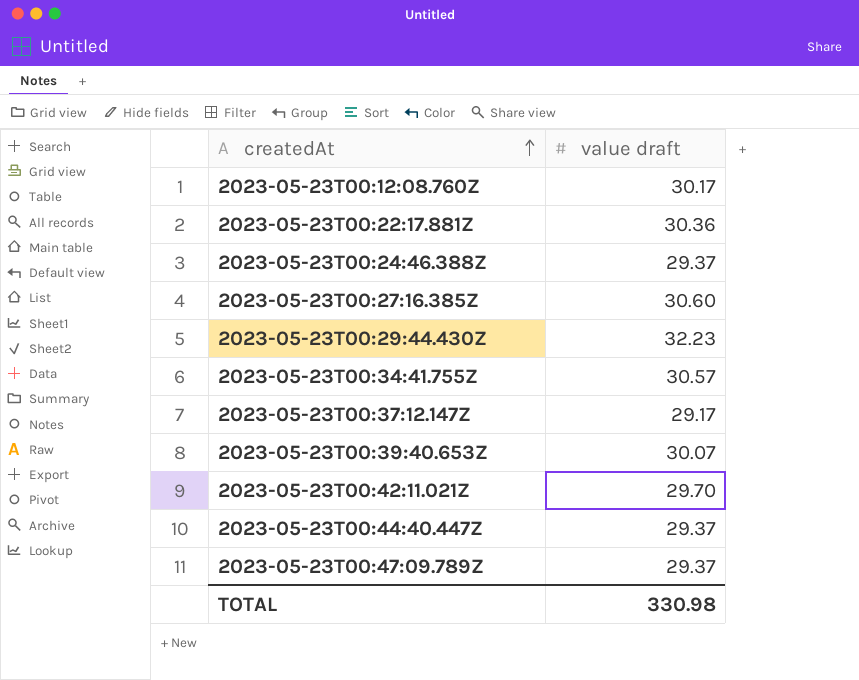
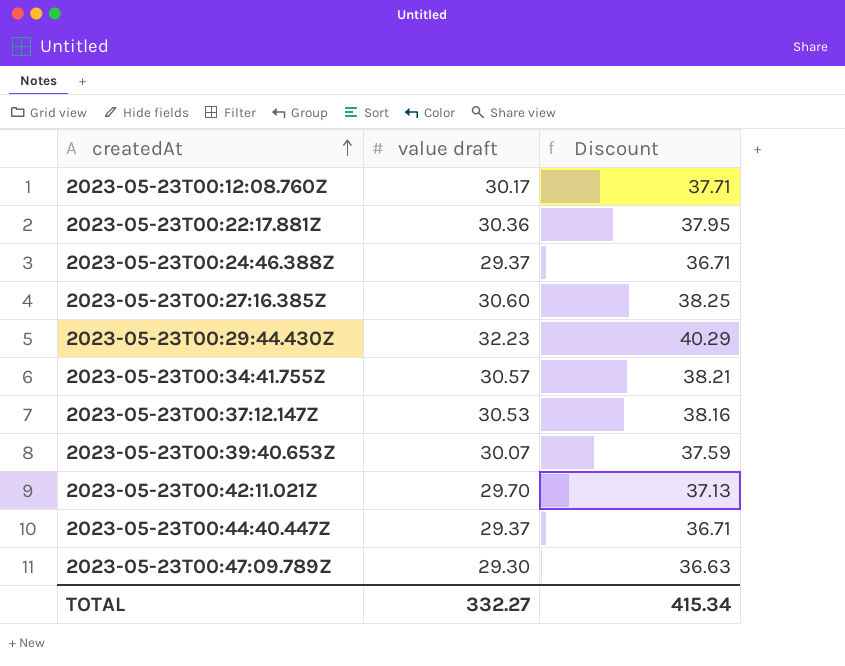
column Discount | formula: none -> [value draft] * 1.25
2023-05-23T00:37:12.147Z | value draft: 29.17 -> 30.53
2023-05-23T00:47:09.789Z | value draft: 29.37 -> 29.30
TOTAL | value draft: 330.98 -> 332.27

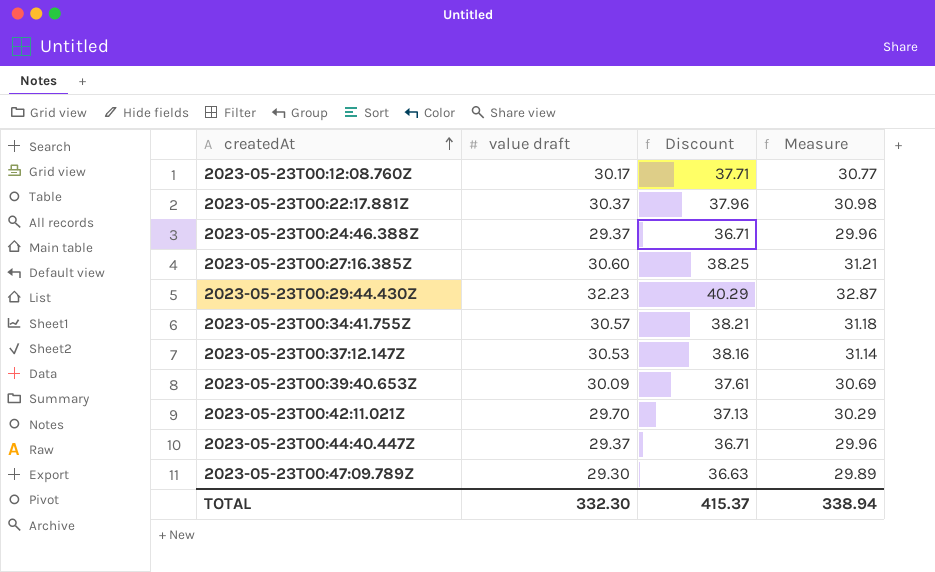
column Measure | formula: none -> [value draft] * 1.02
2023-05-23T00:22:17.881Z | value draft: 30.36 -> 30.37
2023-05-23T00:22:17.881Z | Discount: 37.95 -> 37.96
2023-05-23T00:39:40.653Z | value draft: 30.07 -> 30.09
2023-05-23T00:39:40.653Z | Discount: 37.59 -> 37.61
TOTAL | value draft: 332.27 -> 332.30
TOTAL | Discount: 415.34 -> 415.37

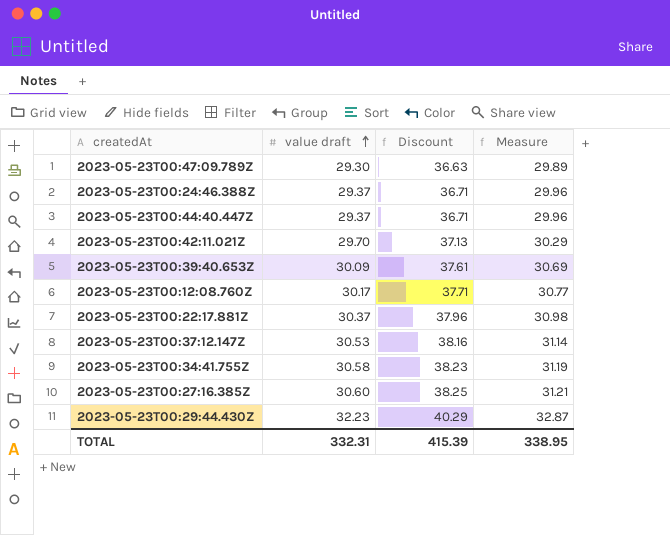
row order: createdAt ascending -> value draft ascending
2023-05-23T00:34:41.755Z | value draft: 30.57 -> 30.58
2023-05-23T00:34:41.755Z | Discount: 38.21 -> 38.23
2023-05-23T00:34:41.755Z | Measure: 31.18 -> 31.19
TOTAL | value draft: 332.30 -> 332.31
TOTAL | Discount: 415.37 -> 415.39
TOTAL | Measure: 338.94 -> 338.95

